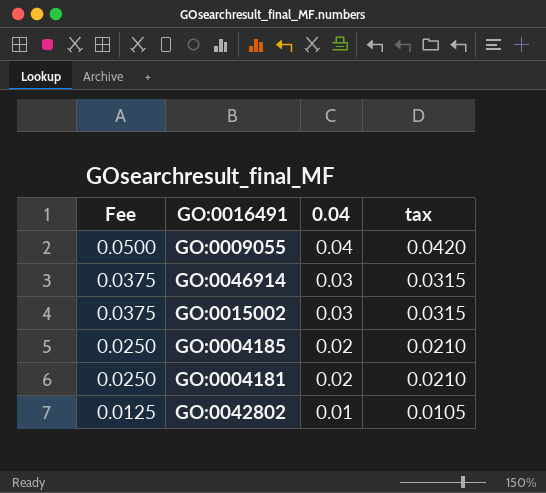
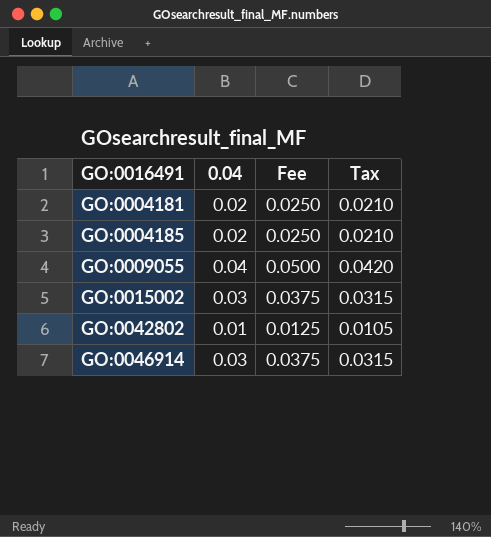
row order: Fee descending -> GO:0016491 ascending
column Fee | position: 1 -> 3
column name: tax -> Tax

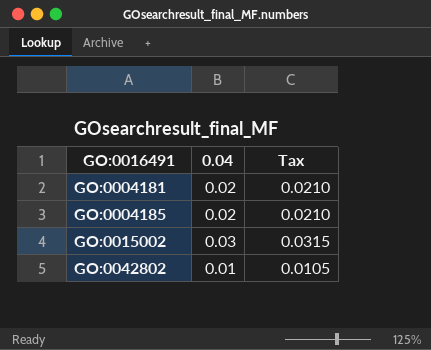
column Fee | formula: [0.04] * 1.25 -> none
row GO:0009055: 0.04 | 0.0500 | 0.0420 -> none
row GO:0046914: 0.03 | 0.0375 | 0.0315 -> none

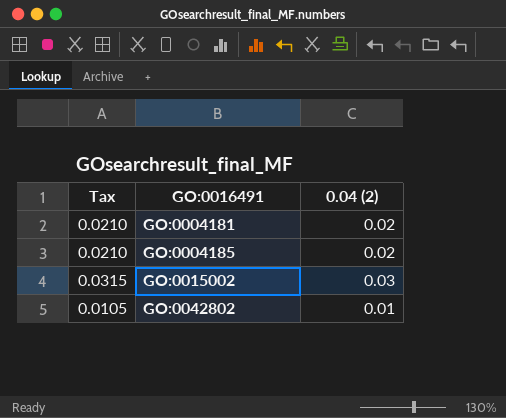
column Tax | position: 3 -> 1
column name: 0.04 -> 0.04 (2)

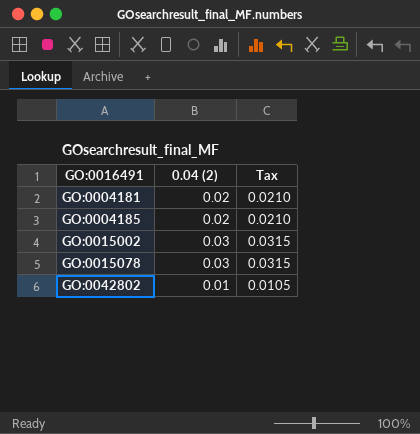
column Tax | position: 1 -> 3
row GO:0015078: none -> 0.03 | 0.0315

